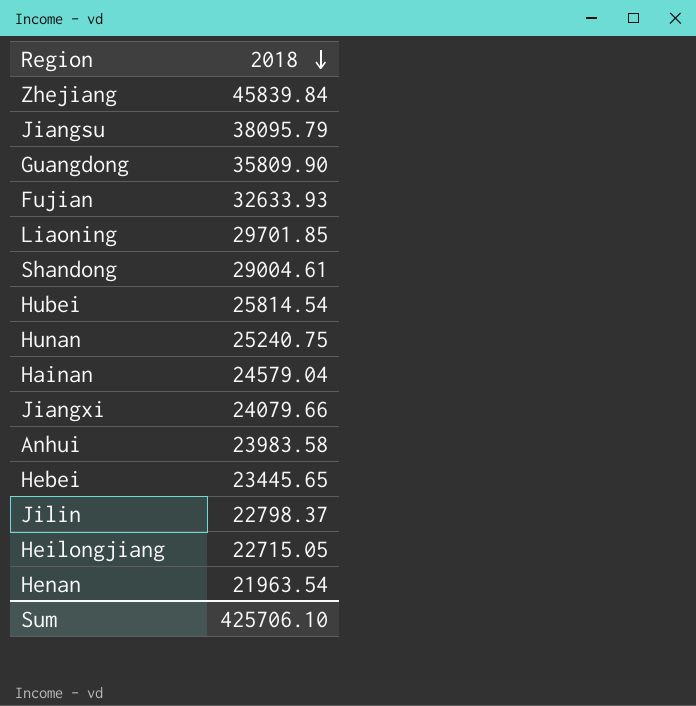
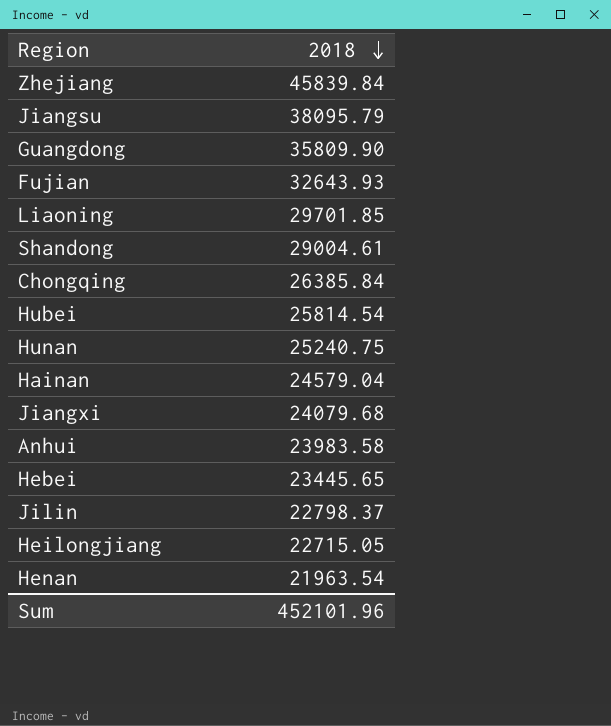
Fujian | 2018: 32633.93 -> 32643.93
row Chongqing: none -> 26385.84
Jiangxi | 2018: 24079.66 -> 24079.68
Sum | 2018: 425706.10 -> 452101.96

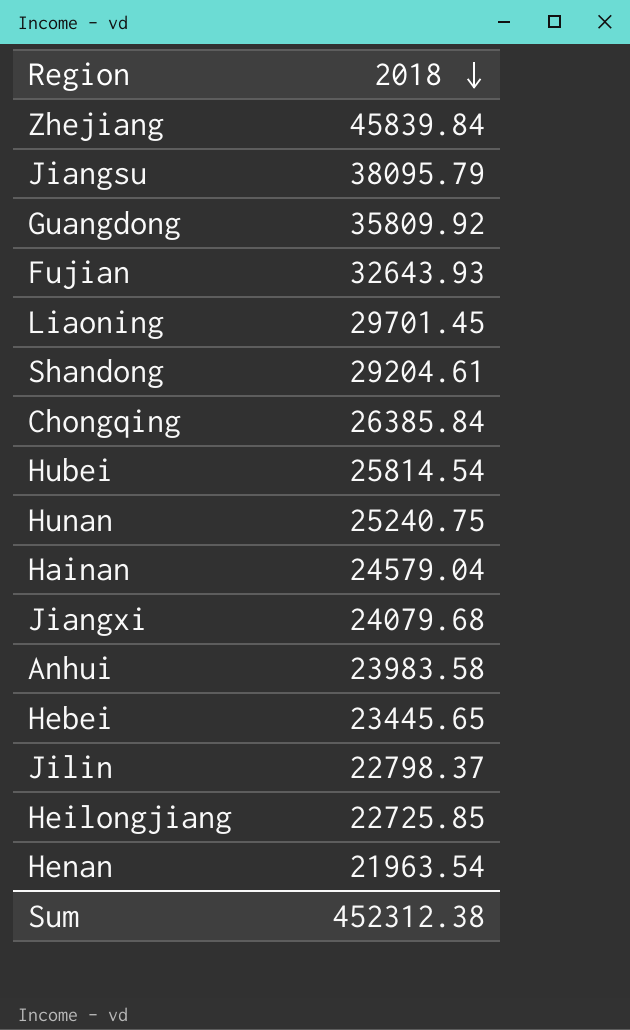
Guangdong | 2018: 35809.90 -> 35809.92
Liaoning | 2018: 29701.85 -> 29701.45
Shandong | 2018: 29004.61 -> 29204.61
Heilongjiang | 2018: 22715.05 -> 22725.85
Sum | 2018: 452101.96 -> 452312.38

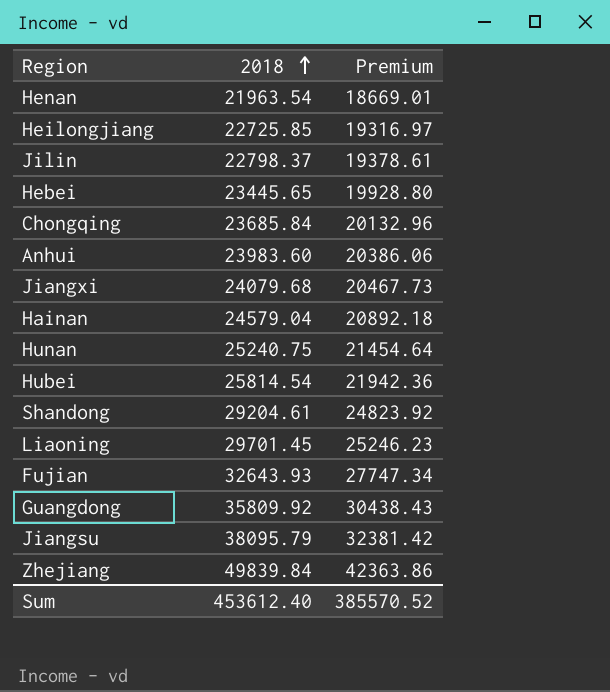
row order: 2018 descending -> 2018 ascending
column Premium | formula: none -> [2018] * 0.85
Chongqing | 2018: 26385.84 -> 23685.84
Anhui | 2018: 23983.58 -> 23983.60
Zhejiang | 2018: 45839.84 -> 49839.84
Sum | 2018: 452312.38 -> 453612.40

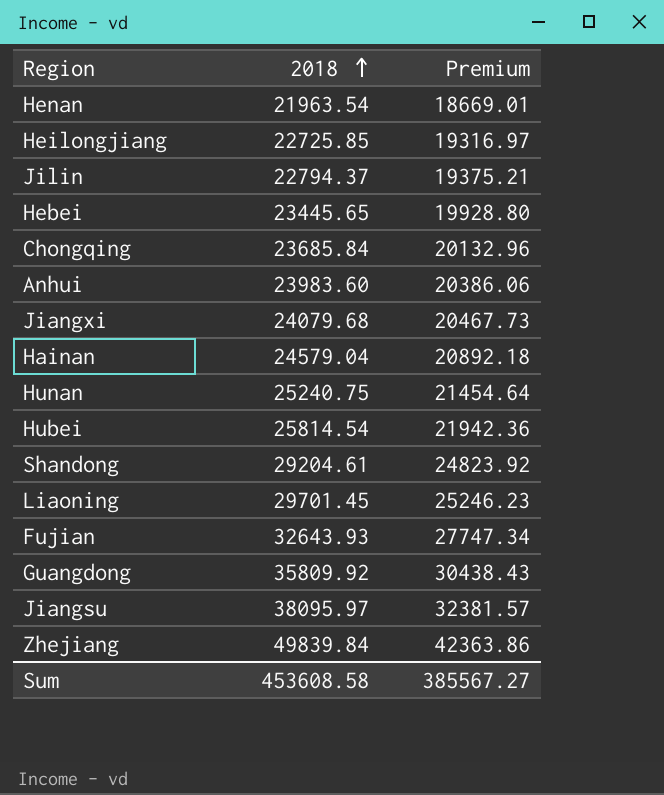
Jilin | 2018: 22798.37 -> 22794.37
Jilin | Premium: 19378.61 -> 19375.21
Jiangsu | 2018: 38095.79 -> 38095.97
Jiangsu | Premium: 32381.42 -> 32381.57
Sum | 2018: 453612.40 -> 453608.58
Sum | Premium: 385570.52 -> 385567.27

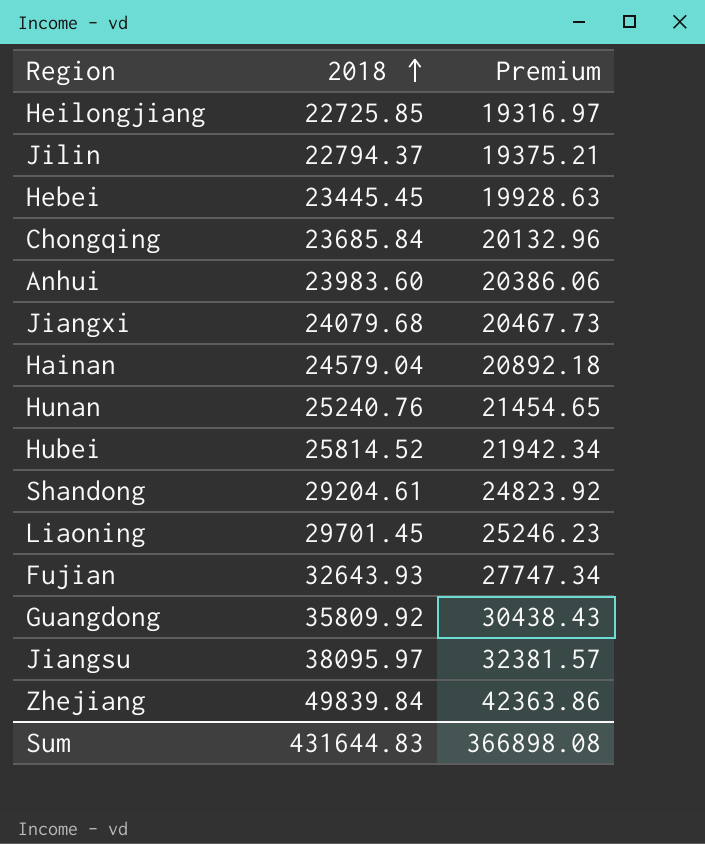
row Henan: 21963.54 | 18669.01 -> none
Hebei | 2018: 23445.65 -> 23445.45
Hebei | Premium: 19928.80 -> 19928.63
Hunan | 2018: 25240.75 -> 25240.76
Hunan | Premium: 21454.64 -> 21454.65
Hubei | 2018: 25814.54 -> 25814.52
Hubei | Premium: 21942.36 -> 21942.34
Sum | 2018: 453608.58 -> 431644.83
Sum | Premium: 385567.27 -> 366898.08

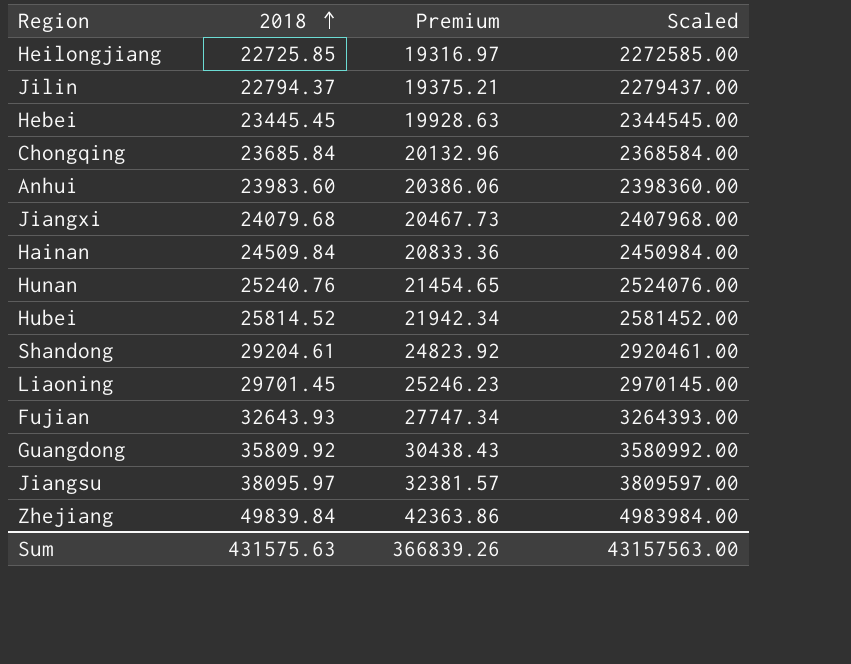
column Scaled | formula: none -> [2018] * 100
Hainan | 2018: 24579.04 -> 24509.84
Hainan | Premium: 20892.18 -> 20833.36
Sum | 2018: 431644.83 -> 431575.63
Sum | Premium: 366898.08 -> 366839.26

